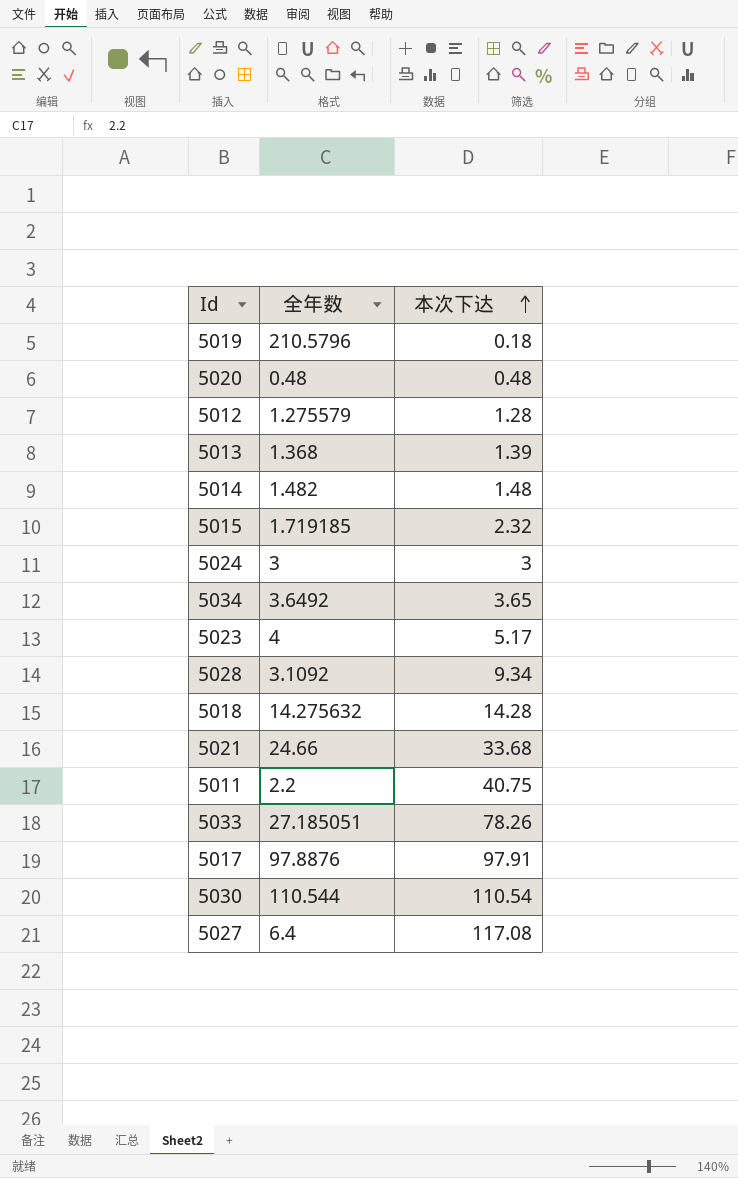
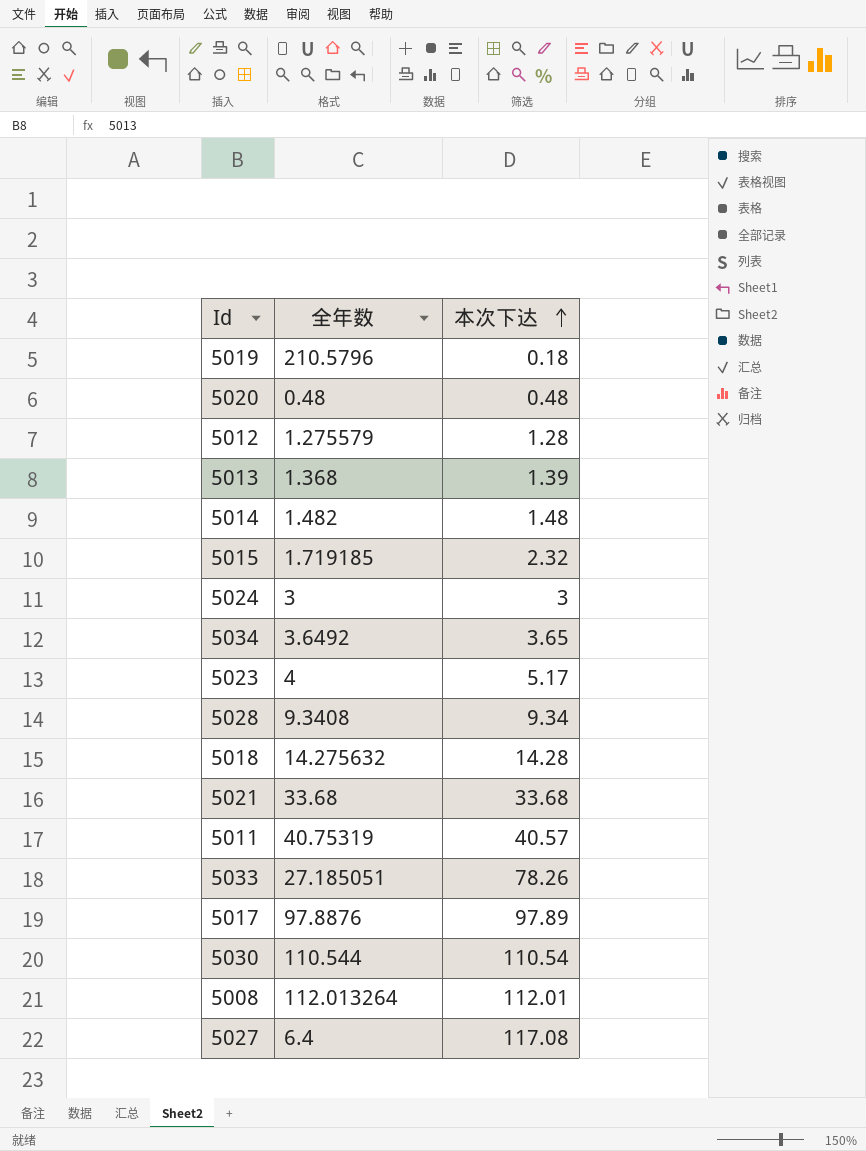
5028 | 全年数: 3.1092 -> 9.3408
5021 | 全年数: 24.66 -> 33.68
5011 | 全年数: 2.2 -> 40.75319
5011 | 本次下达: 40.75 -> 40.57
5017 | 本次下达: 97.91 -> 97.89
row 5008: none -> 112.013264 | 112.01

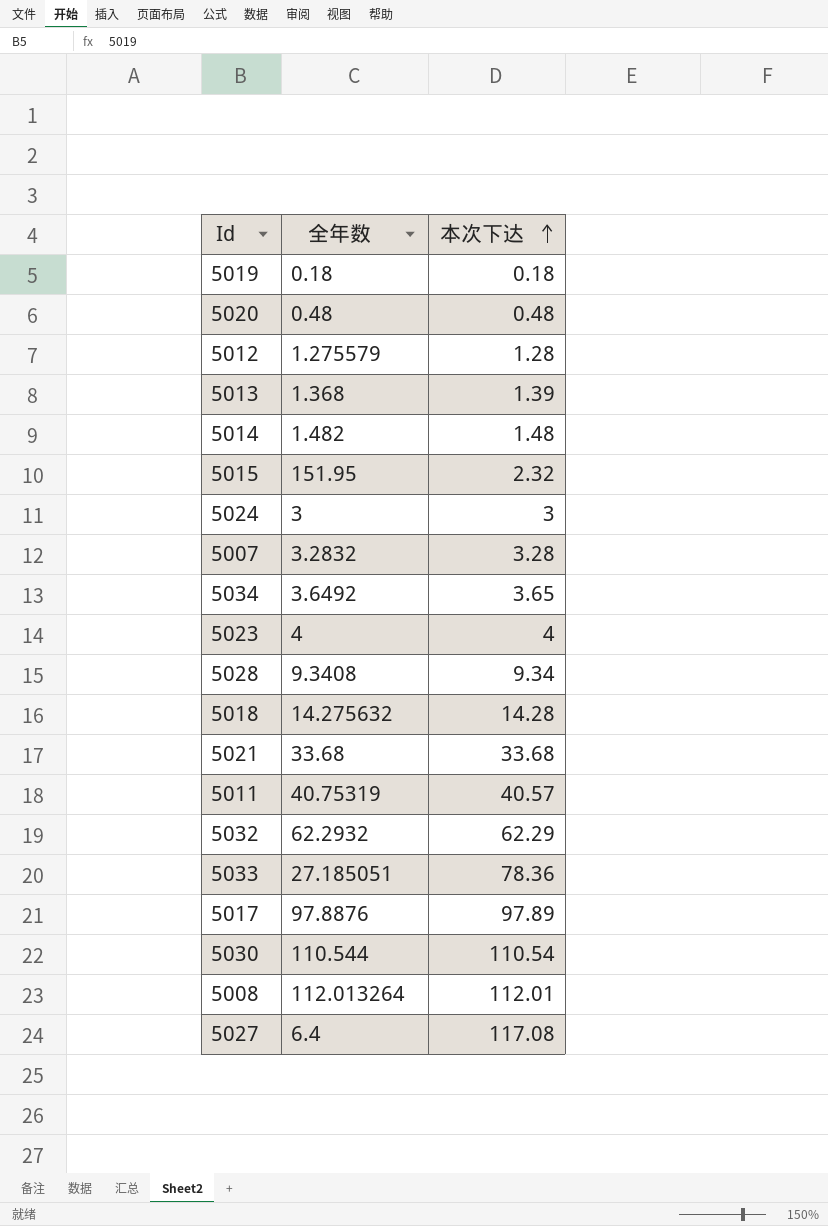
5019 | 全年数: 210.5796 -> 0.18
5015 | 全年数: 1.719185 -> 151.95
row 5007: none -> 3.2832 | 3.28
5023 | 本次下达: 5.17 -> 4
row 5032: none -> 62.2932 | 62.29
5033 | 本次下达: 78.26 -> 78.36

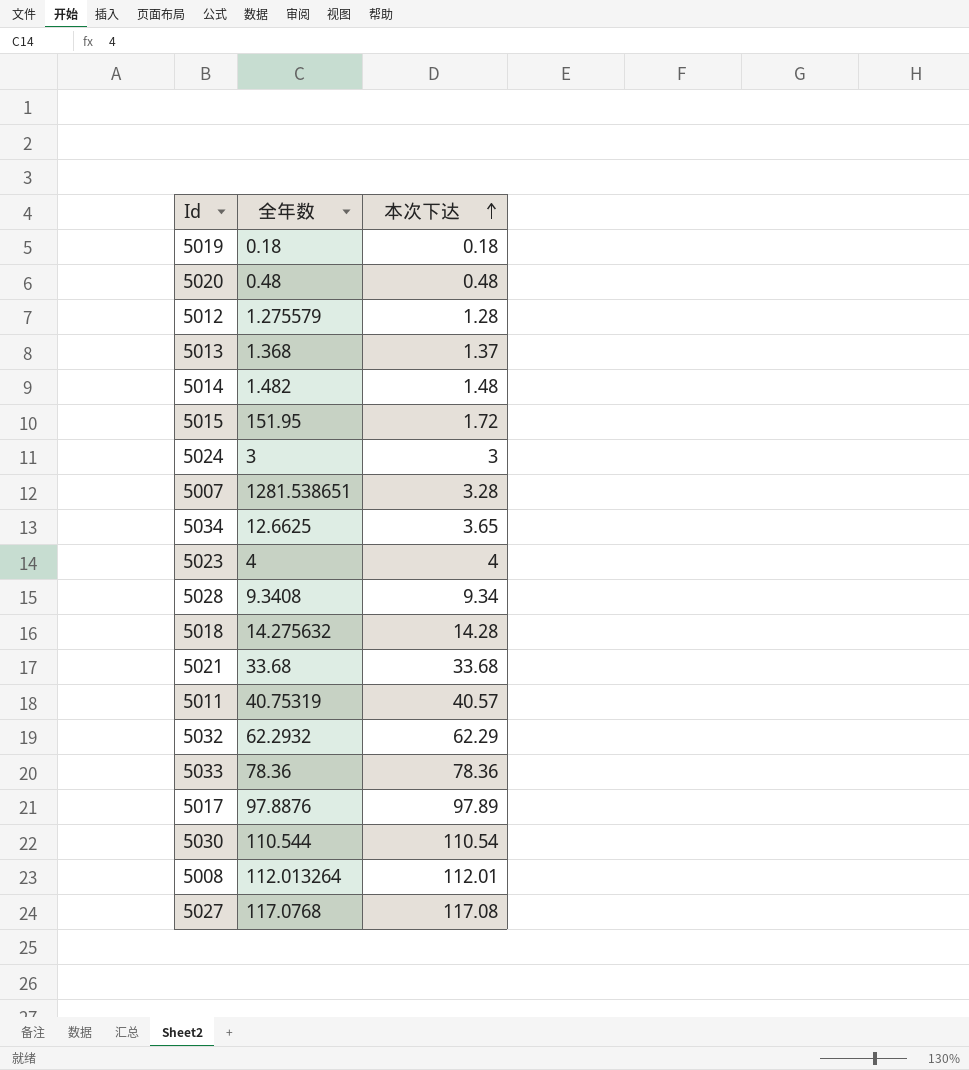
5013 | 本次下达: 1.39 -> 1.37
5015 | 本次下达: 2.32 -> 1.72
5007 | 全年数: 3.2832 -> 1281.538651
5034 | 全年数: 3.6492 -> 12.6625
5033 | 全年数: 27.185051 -> 78.36
5027 | 全年数: 6.4 -> 117.0768

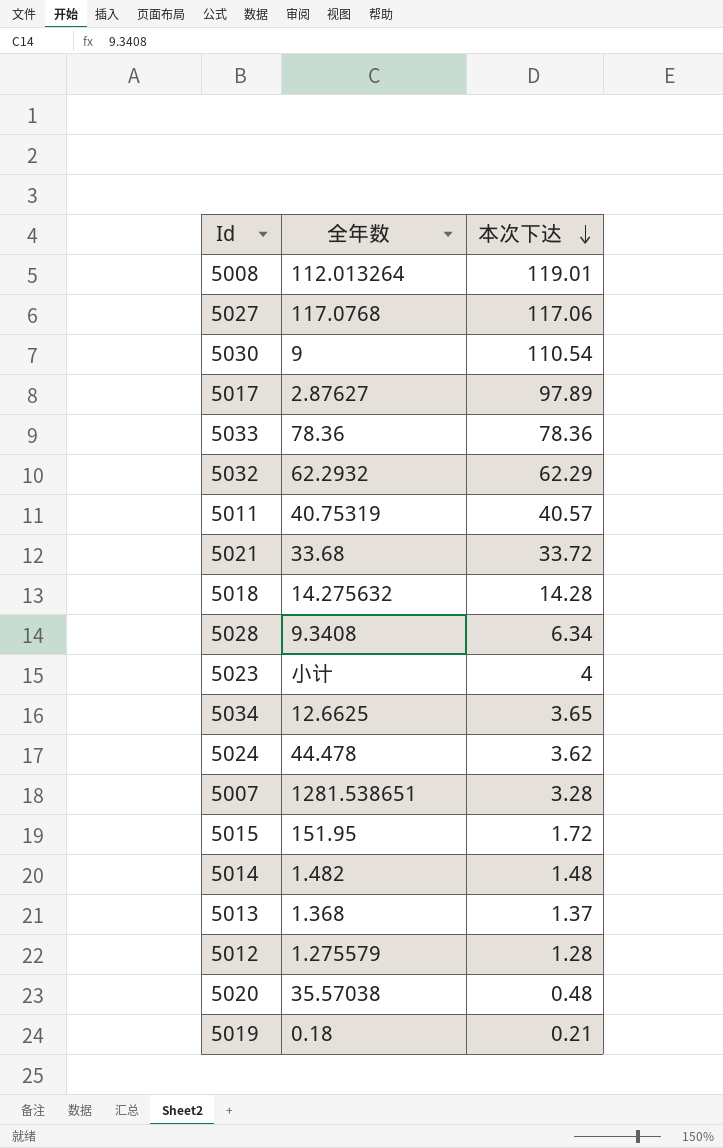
row order: 本次下达 ascending -> 本次下达 descending
5008 | 本次下达: 112.01 -> 119.01
5027 | 本次下达: 117.08 -> 117.06
5030 | 全年数: 110.544 -> 9
5017 | 全年数: 97.8876 -> 2.87627
5021 | 本次下达: 33.68 -> 33.72
5028 | 本次下达: 9.34 -> 6.34
5023 | 全年数: 4 -> 小计
5024 | 全年数: 3 -> 44.478
5024 | 本次下达: 3 -> 3.62
5020 | 全年数: 0.48 -> 35.57038
5019 | 本次下达: 0.18 -> 0.21

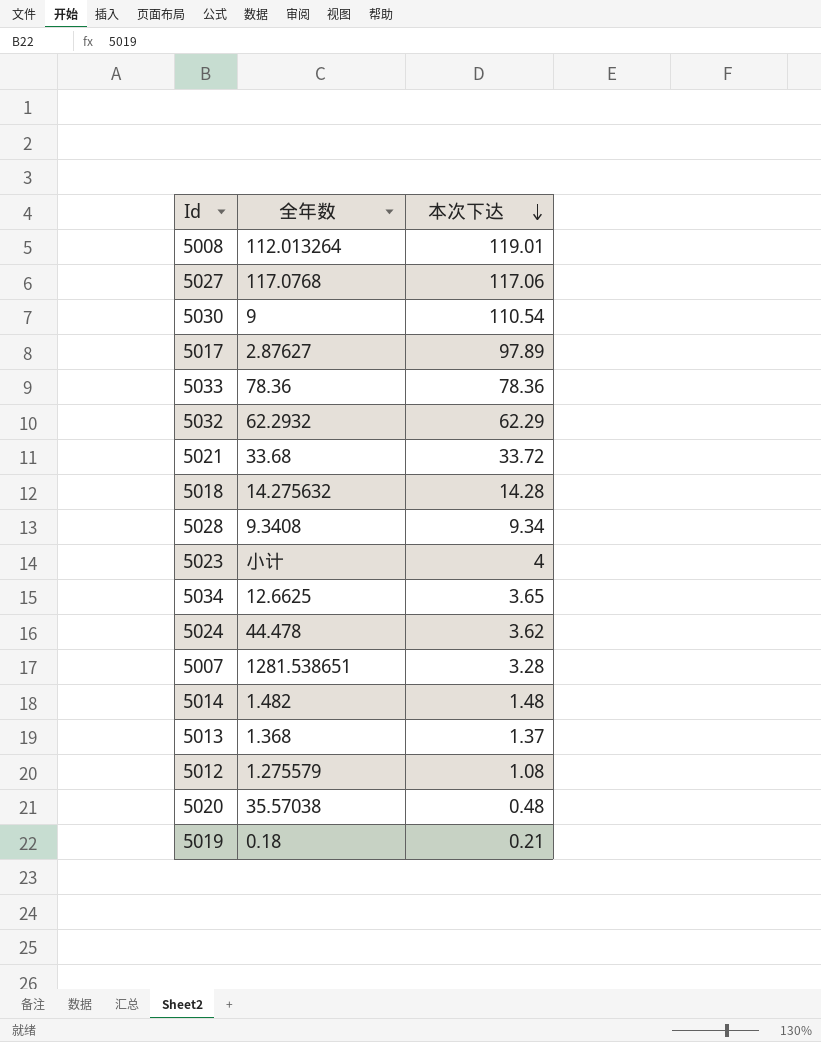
row 5011: 40.75319 | 40.57 -> none
row 5015: 151.95 | 1.72 -> none
5028 | 本次下达: 6.34 -> 9.34
5012 | 本次下达: 1.28 -> 1.08

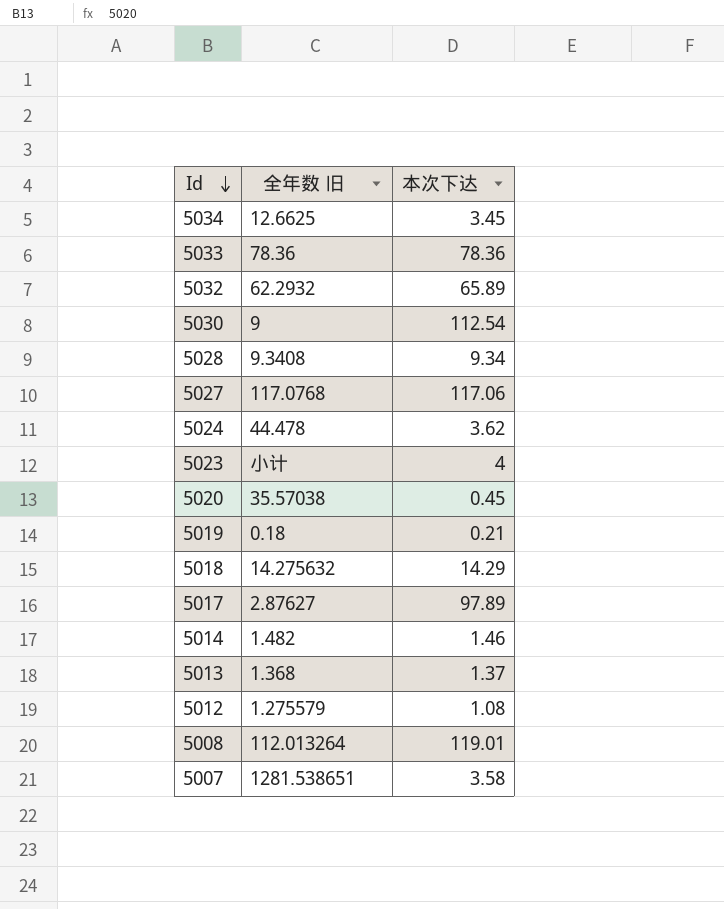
row order: 本次下达 descending -> Id descending
column name: 全年数 -> 全年数 旧
row 5021: 33.68 | 33.72 -> none
5034 | 本次下达: 3.65 -> 3.45
5032 | 本次下达: 62.29 -> 65.89
5030 | 本次下达: 110.54 -> 112.54
5020 | 本次下达: 0.48 -> 0.45
5018 | 本次下达: 14.28 -> 14.29
5014 | 本次下达: 1.48 -> 1.46
5007 | 本次下达: 3.28 -> 3.58

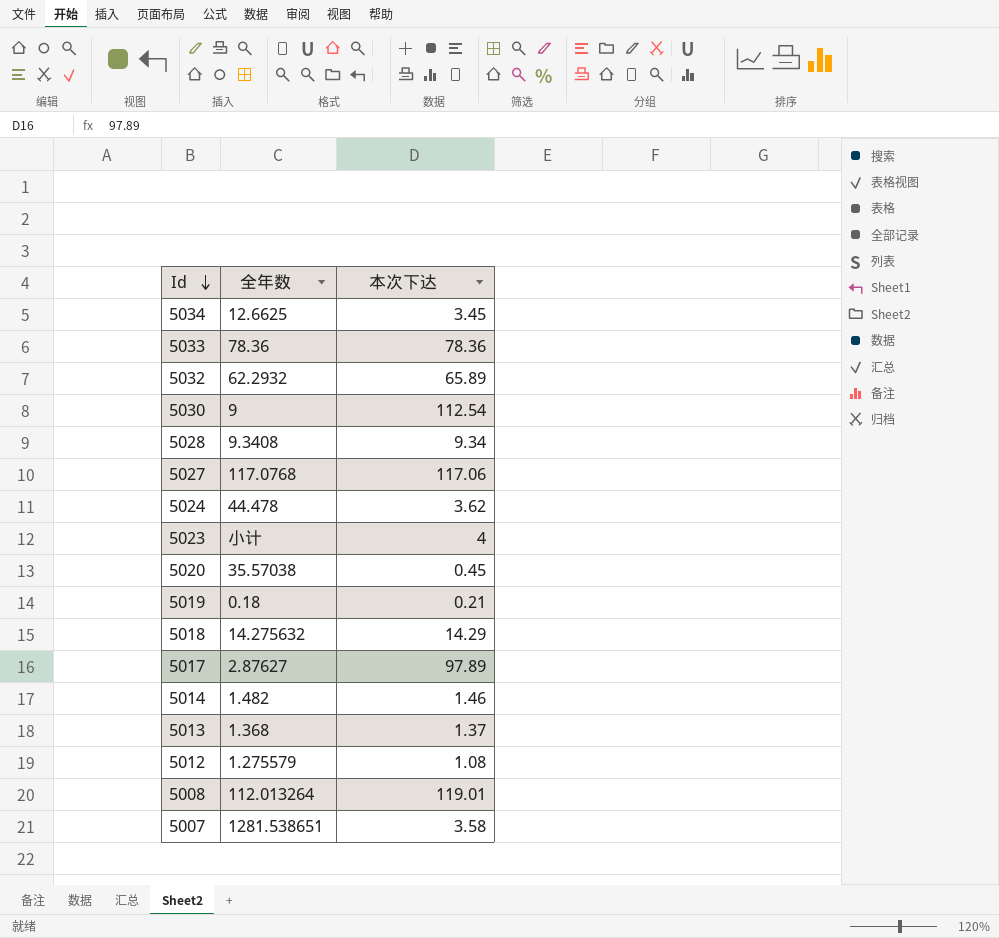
column name: 全年数 旧 -> 全年数

